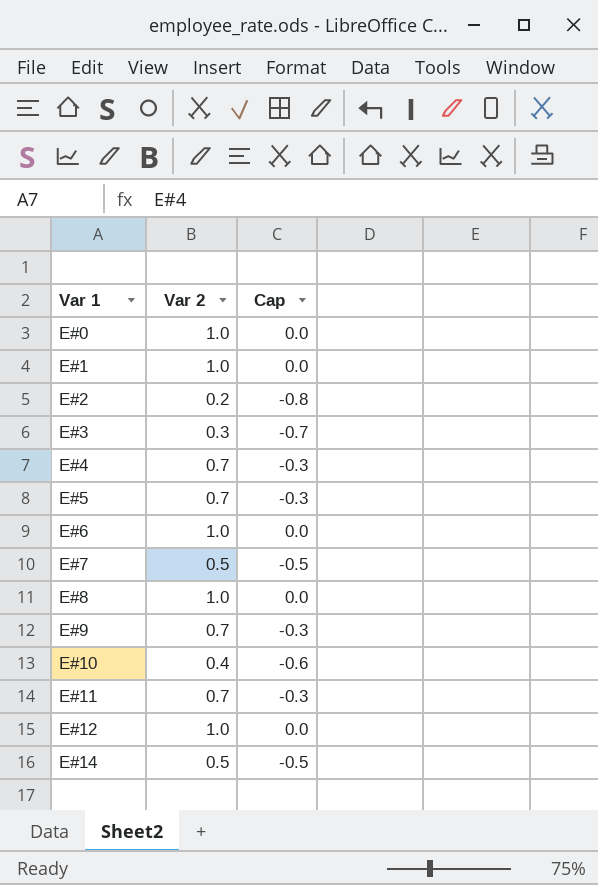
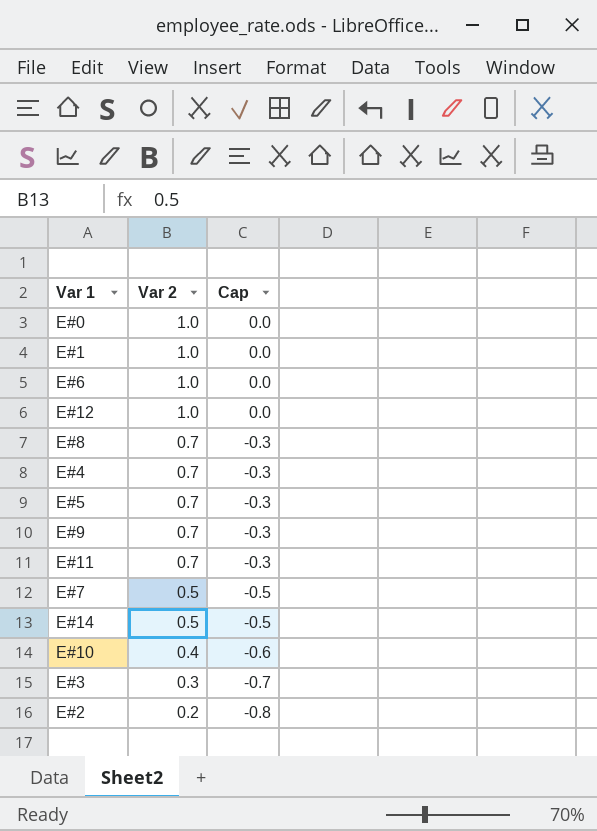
row order: Var 1 ascending -> Var 2 descending
E#8 | Var 2: 1.0 -> 0.7
E#8 | Cap: 0.0 -> -0.3

